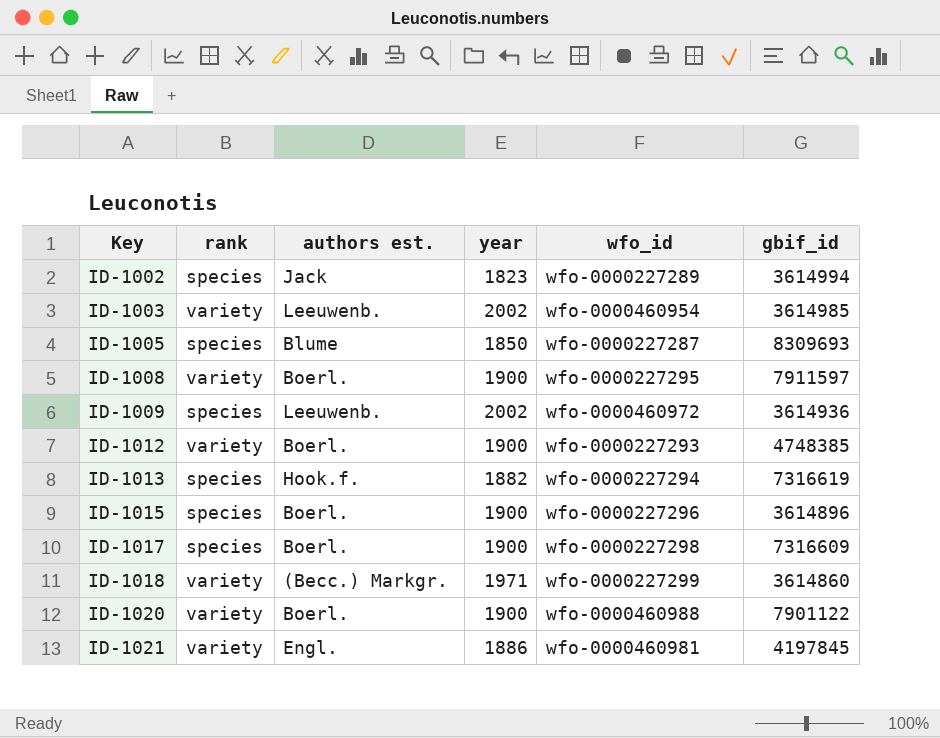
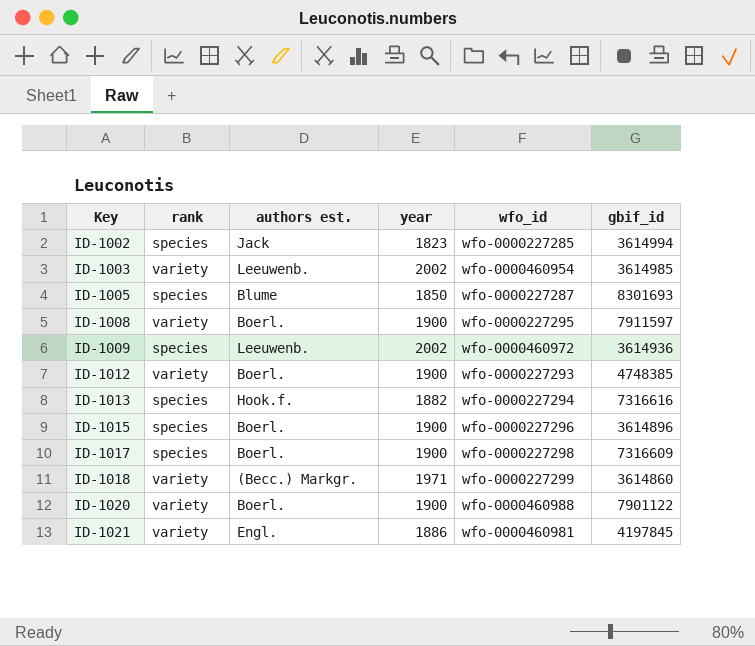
ID-1002 | wfo_id: wfo-0000227289 -> wfo-0000227285
ID-1005 | gbif_id: 8309693 -> 8301693
ID-1013 | gbif_id: 7316619 -> 7316616

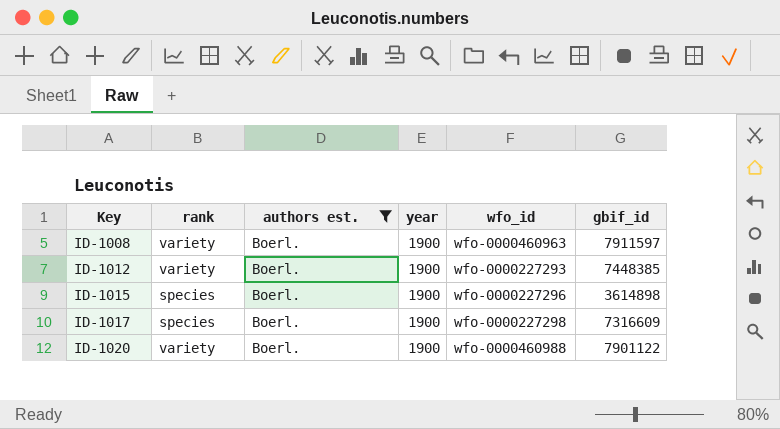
filter: none -> authors est. = Boerl.
ID-1008 | wfo_id: wfo-0000227295 -> wfo-0000460963
ID-1012 | gbif_id: 4748385 -> 7448385
ID-1015 | gbif_id: 3614896 -> 3614898

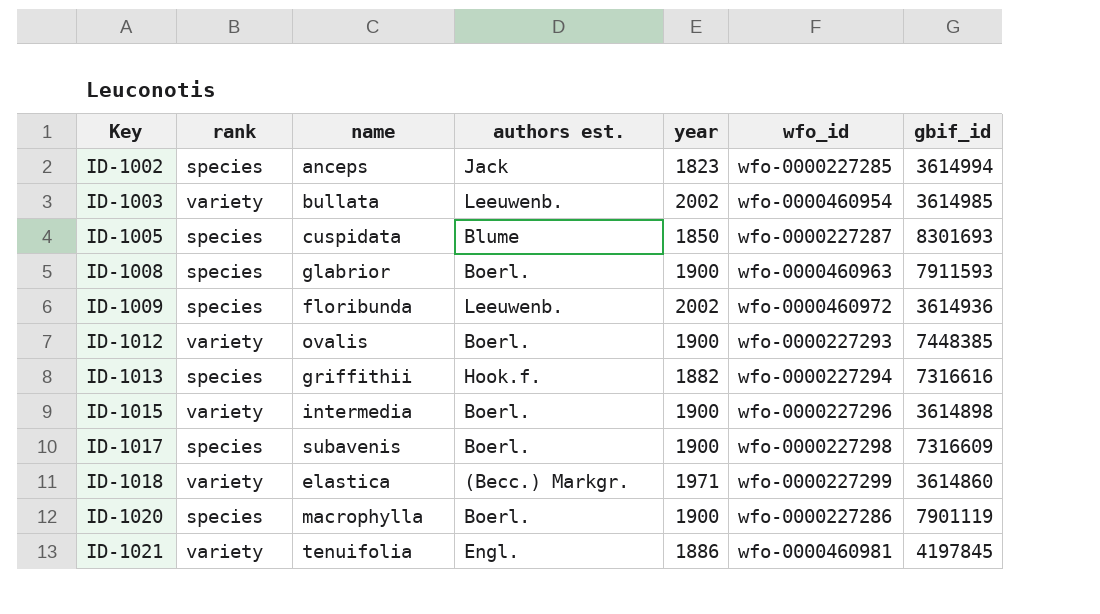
filter: authors est. = Boerl. -> none
column name | position: none -> 3
ID-1008 | rank: variety -> species
ID-1008 | gbif_id: 7911597 -> 7911593
ID-1015 | rank: species -> variety
ID-1020 | rank: variety -> species
ID-1020 | wfo_id: wfo-0000460988 -> wfo-0000227286
ID-1020 | gbif_id: 7901122 -> 7901119

